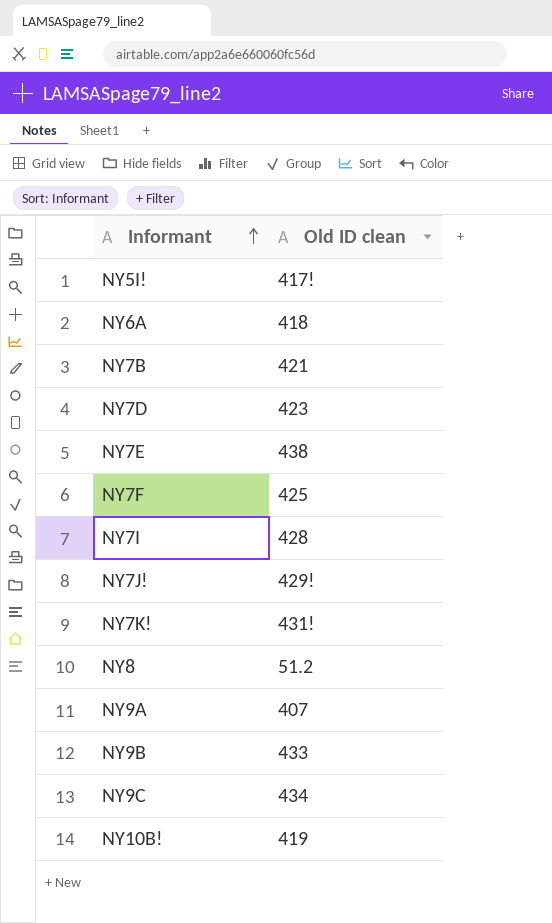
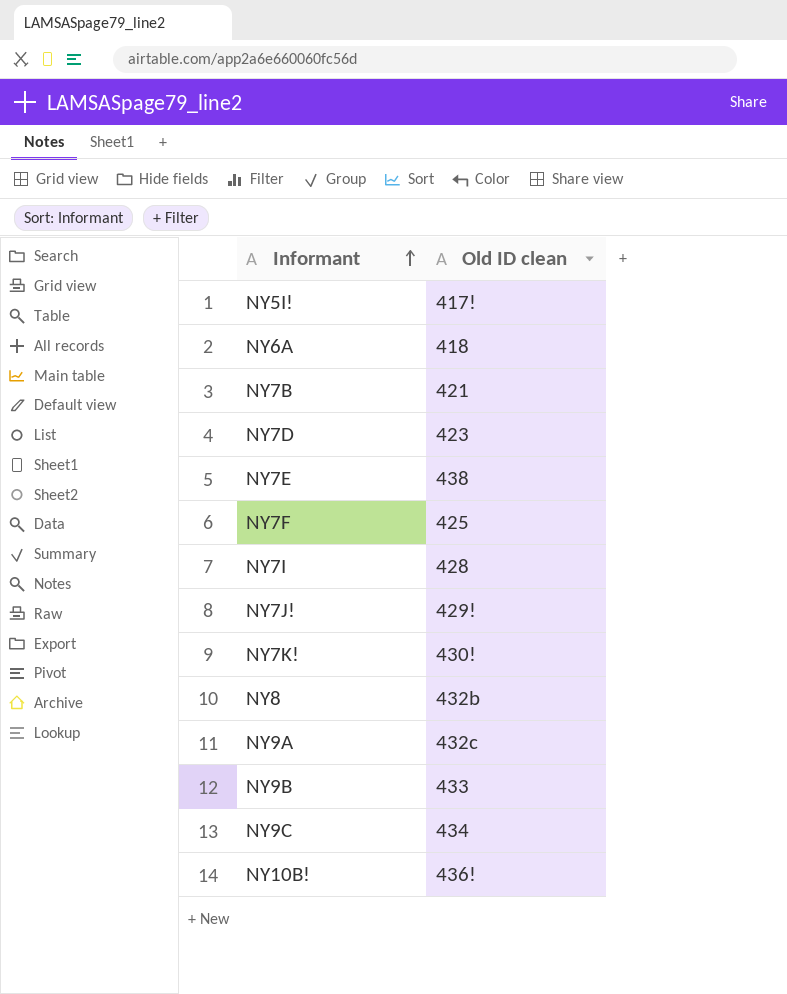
NY7K! | Old ID clean: 431! -> 430!
NY8 | Old ID clean: 51.2 -> 432b
NY9A | Old ID clean: 407 -> 432c
NY10B! | Old ID clean: 419 -> 436!

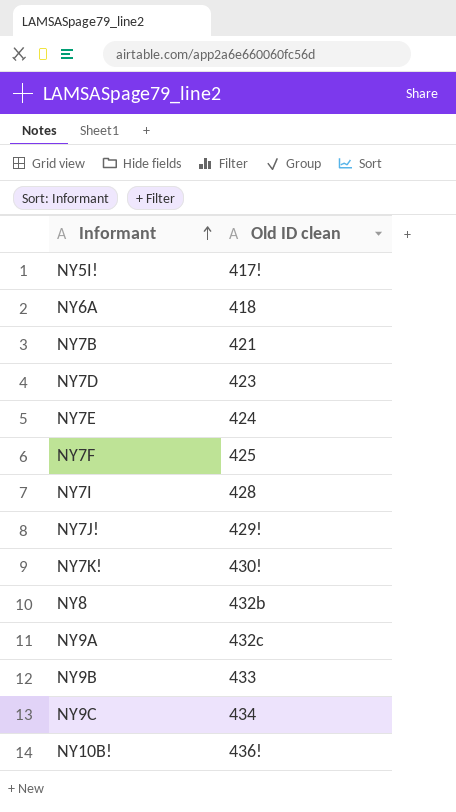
NY7E | Old ID clean: 438 -> 424

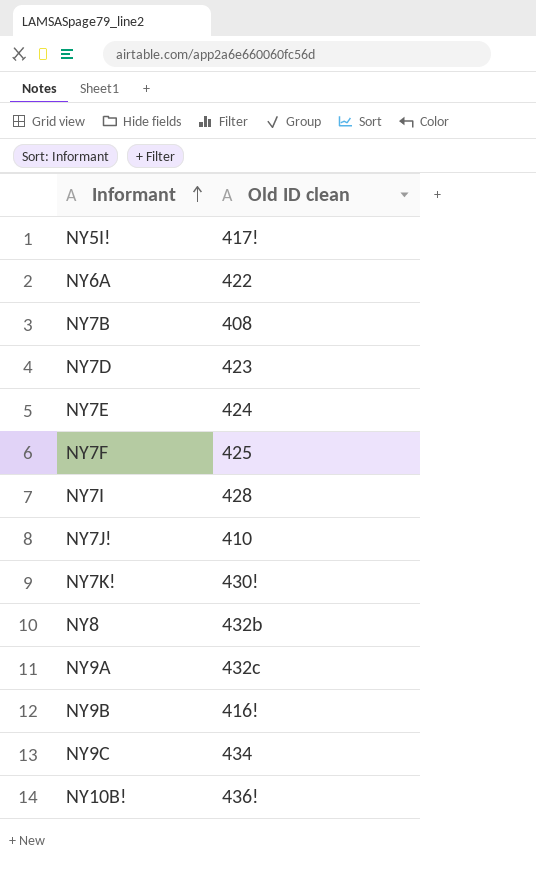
NY6A | Old ID clean: 418 -> 422
NY7B | Old ID clean: 421 -> 408
NY7J! | Old ID clean: 429! -> 410
NY9B | Old ID clean: 433 -> 416!

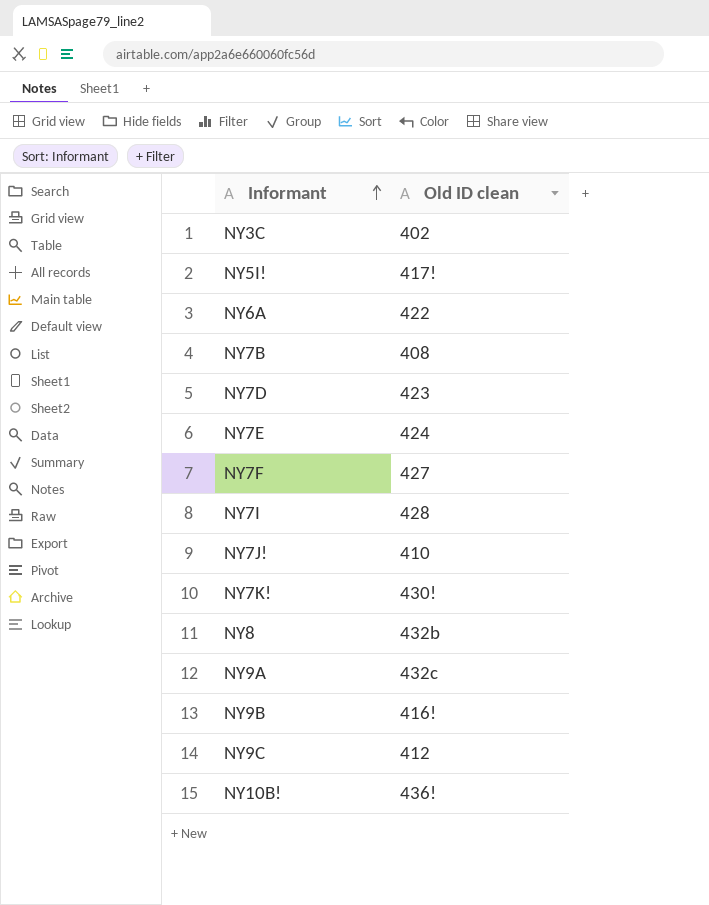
row NY3C: none -> 402
NY7F | Old ID clean: 425 -> 427
NY9C | Old ID clean: 434 -> 412

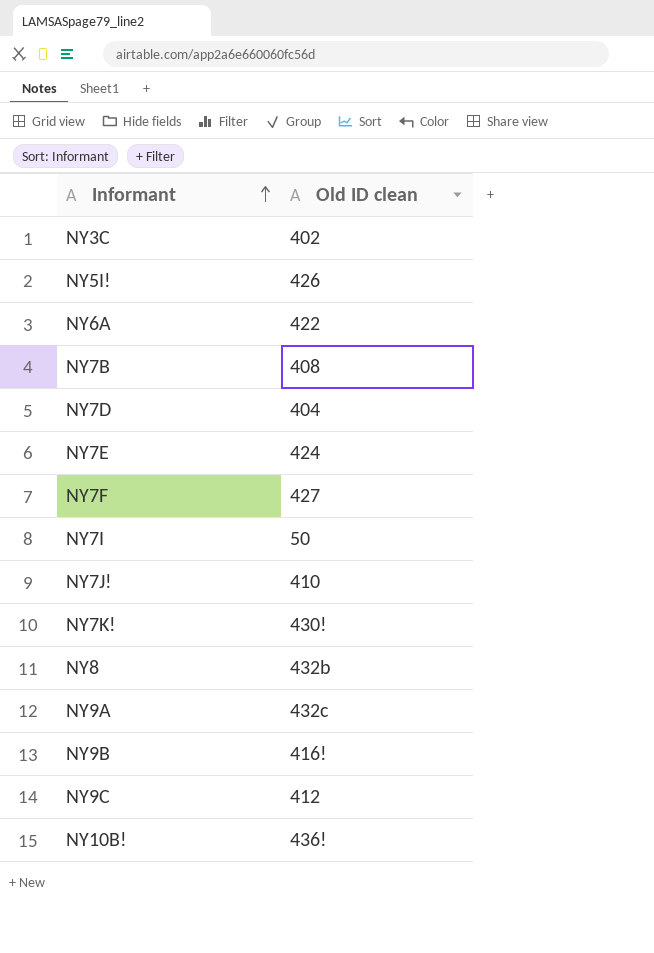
NY5I! | Old ID clean: 417! -> 426
NY7D | Old ID clean: 423 -> 404
NY7I | Old ID clean: 428 -> 50

